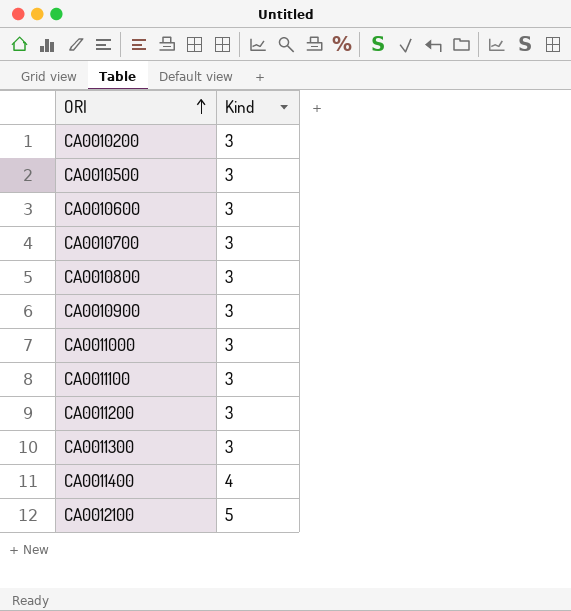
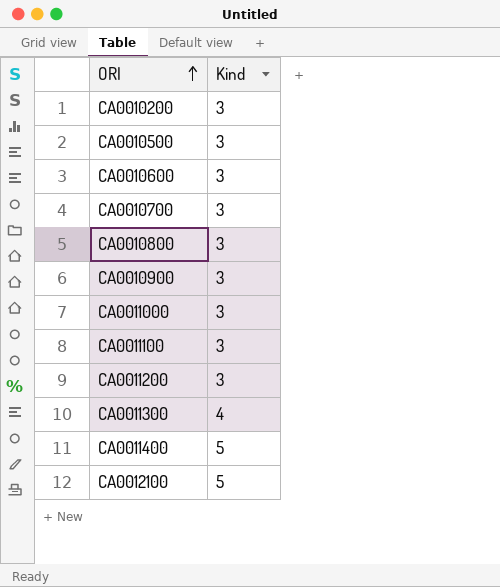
CA0011300 | Kind: 3 -> 4
CA0011400 | Kind: 4 -> 5

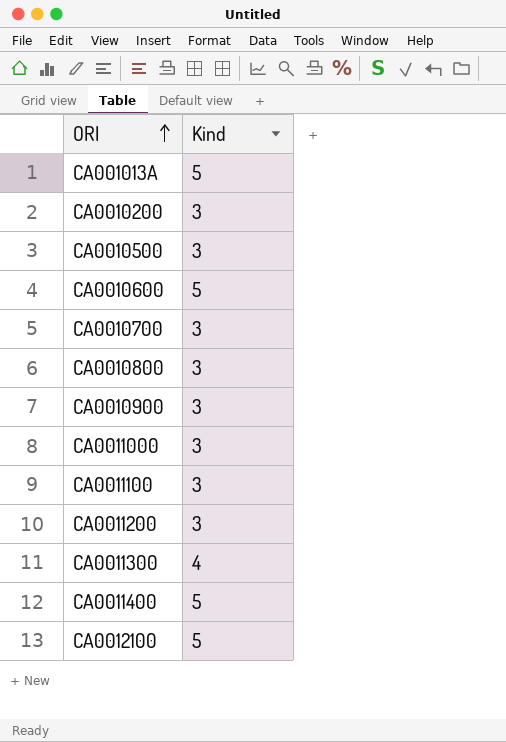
row CA001013A: none -> 5
CA0010600 | Kind: 3 -> 5

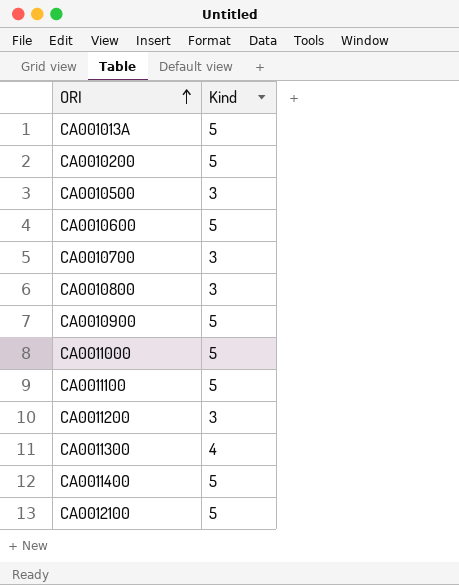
CA0010200 | Kind: 3 -> 5
CA0010900 | Kind: 3 -> 5
CA0011000 | Kind: 3 -> 5
CA0011100 | Kind: 3 -> 5

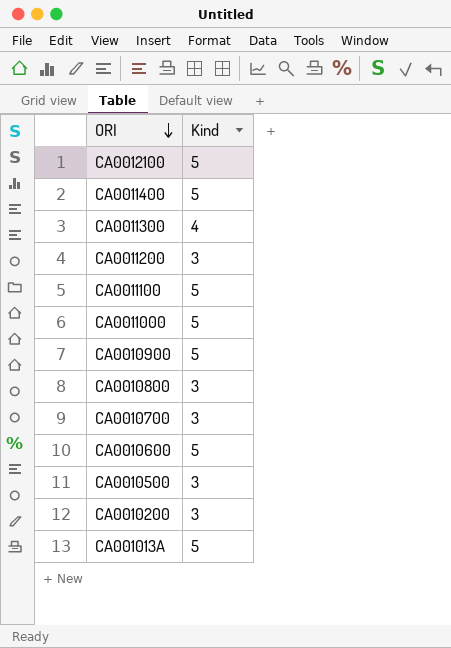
row order: ORI ascending -> ORI descending
CA0010200 | Kind: 5 -> 3

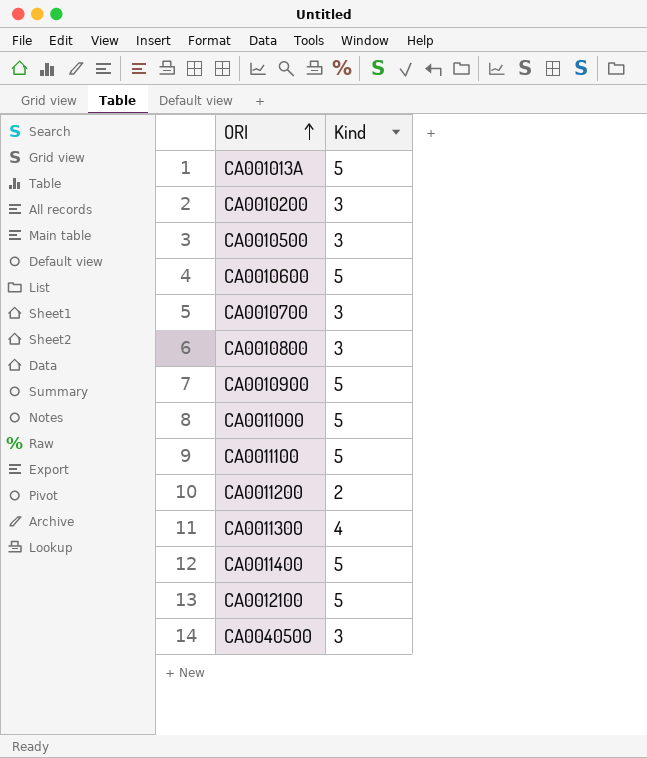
row order: ORI descending -> ORI ascending
CA0011200 | Kind: 3 -> 2
row CA0040500: none -> 3

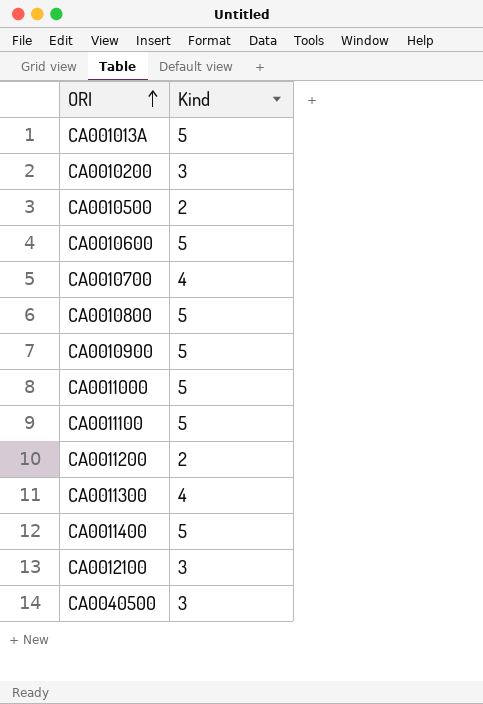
CA0010500 | Kind: 3 -> 2
CA0010700 | Kind: 3 -> 4
CA0010800 | Kind: 3 -> 5
CA0012100 | Kind: 5 -> 3

